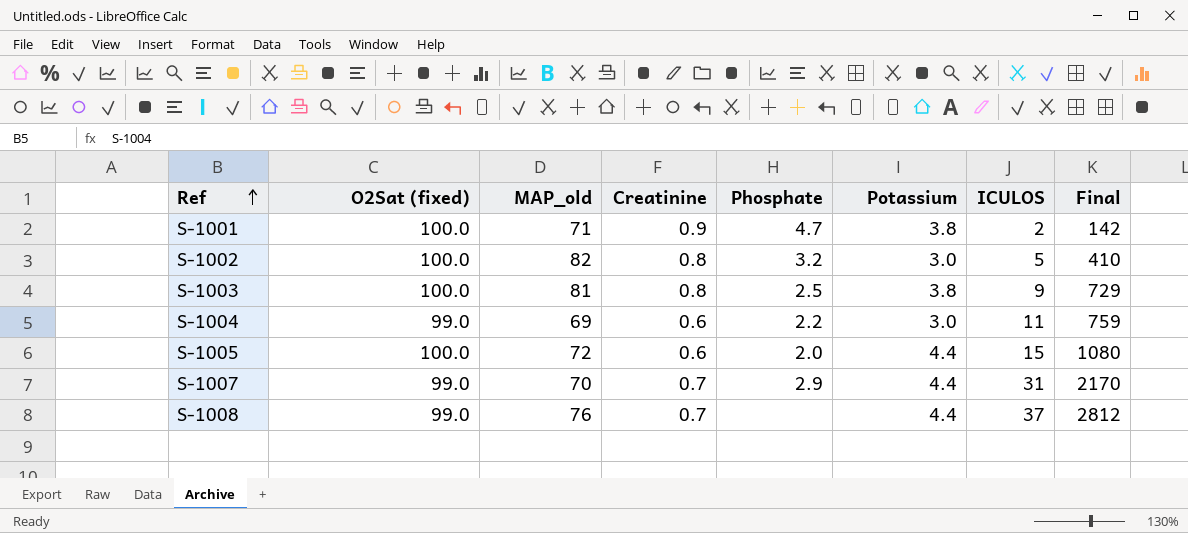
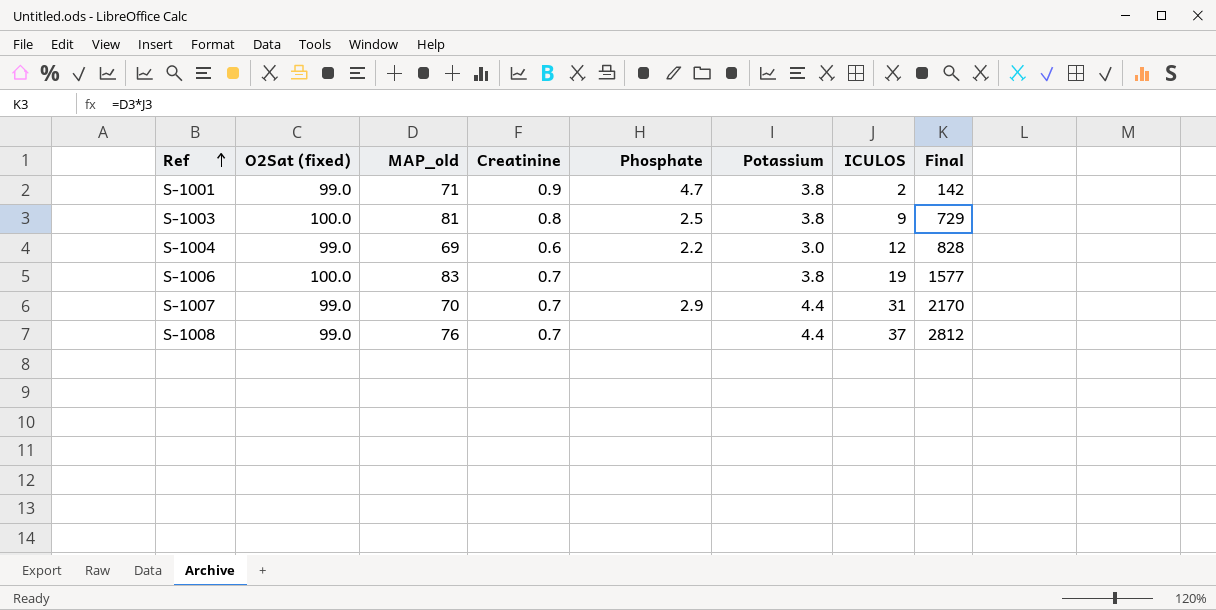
row S-1002: 100.0 | 82 | 0.8 | 3.2 | 3.0 | 5 | 410 -> none
row S-1005: 100.0 | 72 | 0.6 | 2.0 | 4.4 | 15 | 1080 -> none
S-1001 | O2Sat (fixed): 100.0 -> 99.0
S-1004 | ICULOS: 11 -> 12
S-1004 | Final: 759 -> 828
row S-1006: none -> 100.0 | 83 | 0.7 | none | 3.8 | 19 | 1577

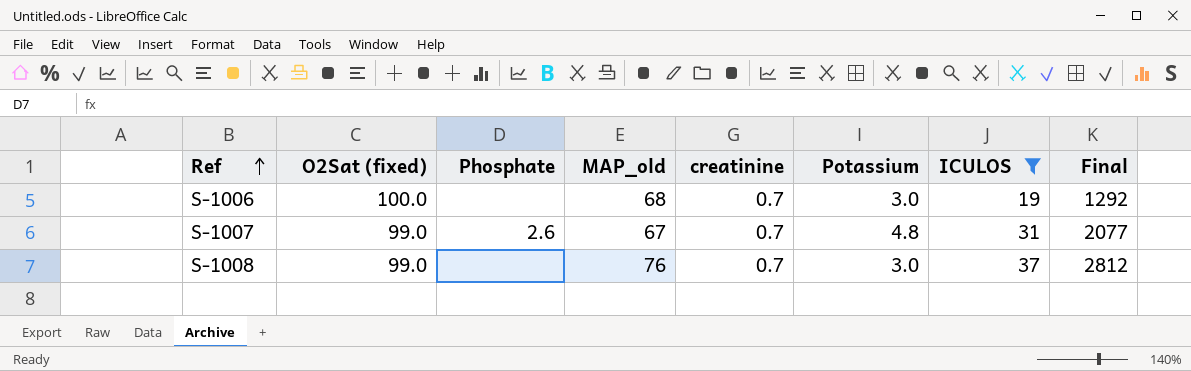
filter: none -> ICULOS >= 19
column Phosphate | position: 5 -> 3
column name: Creatinine -> creatinine
S-1006 | MAP_old: 83 -> 68
S-1006 | Potassium: 3.8 -> 3.0
S-1006 | Final: 1577 -> 1292
S-1007 | Phosphate: 2.9 -> 2.6
S-1007 | MAP_old: 70 -> 67
S-1007 | Potassium: 4.4 -> 4.8
S-1007 | Final: 2170 -> 2077
S-1008 | Potassium: 4.4 -> 3.0

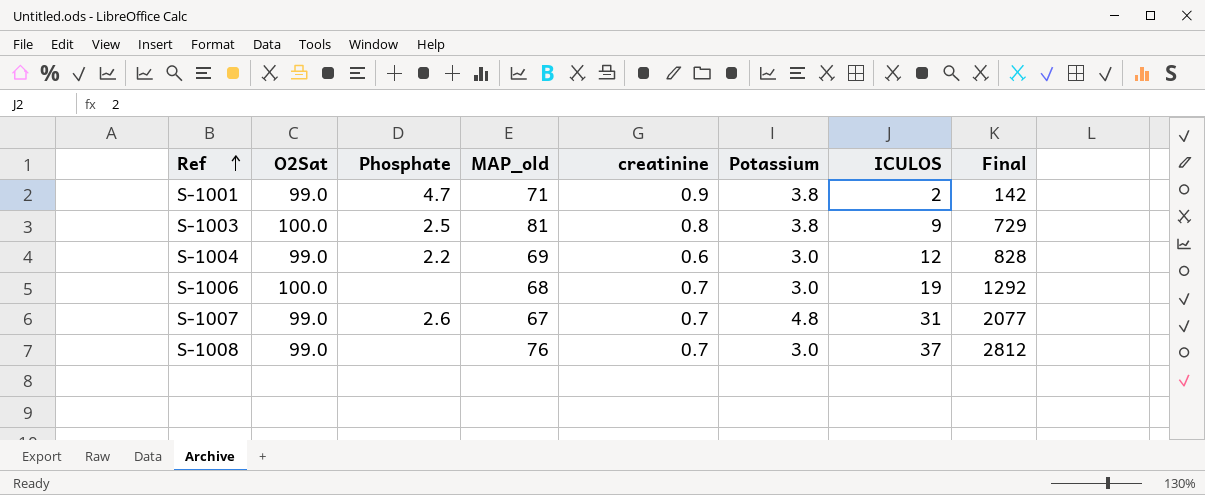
filter: ICULOS >= 19 -> none
column name: O2Sat (fixed) -> O2Sat

